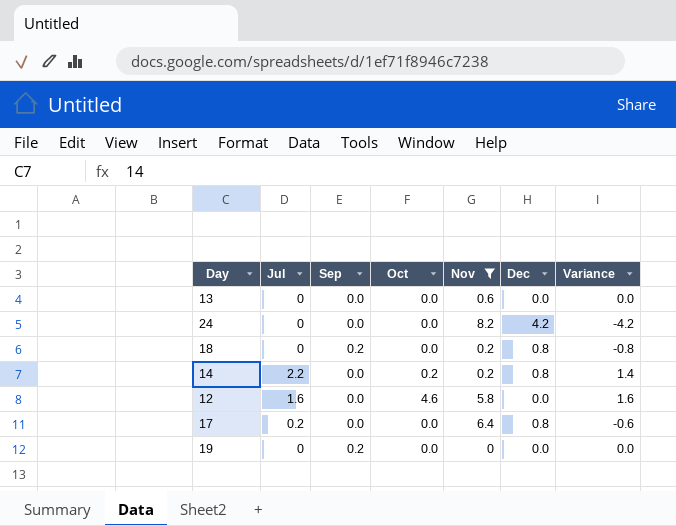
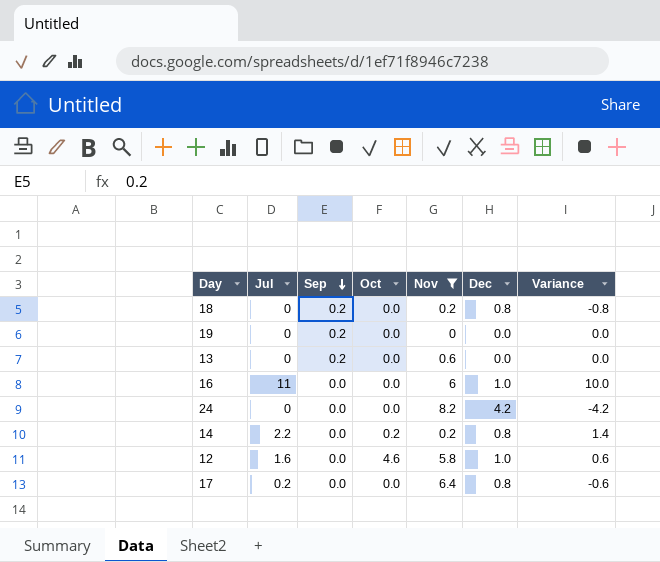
row order: none -> Sep descending
13 | Sep: 0.0 -> 0.2
row 16: none -> 11 | 0.0 | 0.0 | 6 | 1.0 | 10.0
12 | Dec: 0.0 -> 1.0
12 | Variance: 1.6 -> 0.6

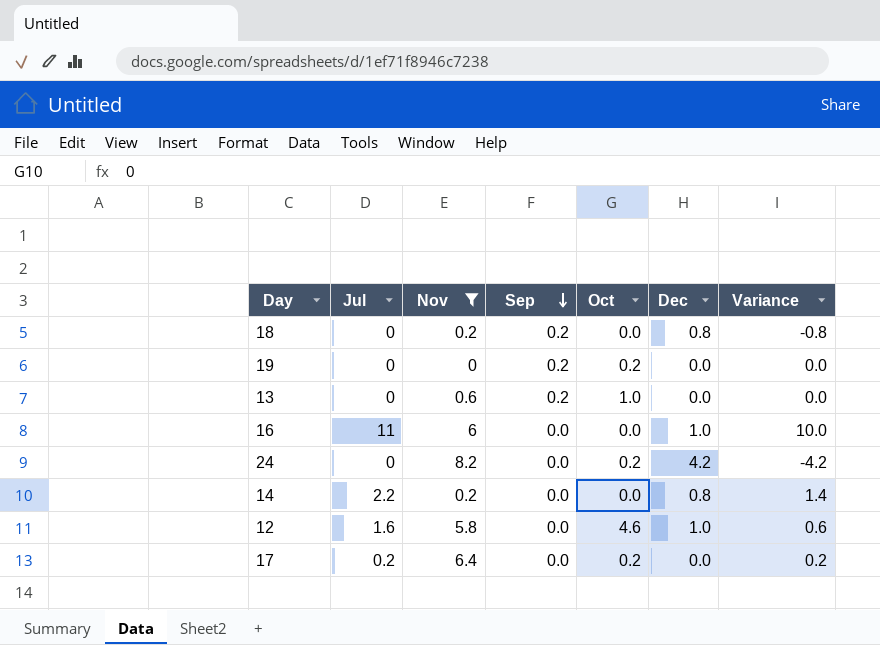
column Nov | position: 5 -> 3
19 | Oct: 0.0 -> 0.2
13 | Oct: 0.0 -> 1.0
24 | Oct: 0.0 -> 0.2
14 | Oct: 0.2 -> 0.0
17 | Oct: 0.0 -> 0.2
17 | Dec: 0.8 -> 0.0
17 | Variance: -0.6 -> 0.2

